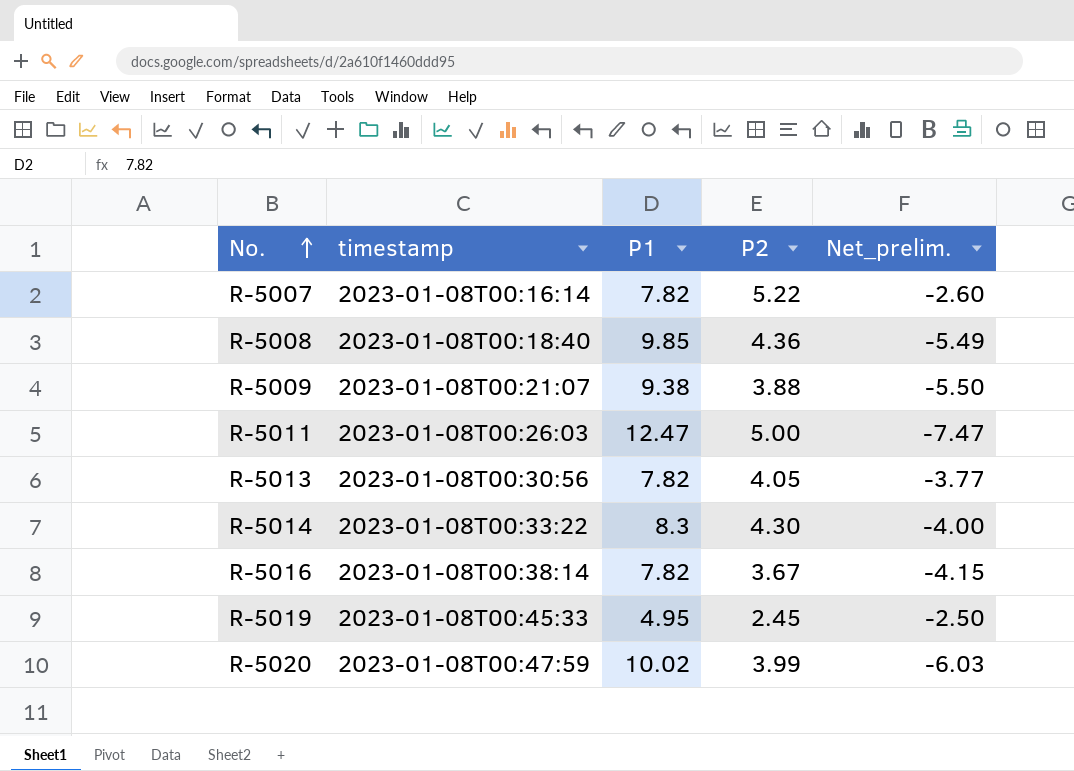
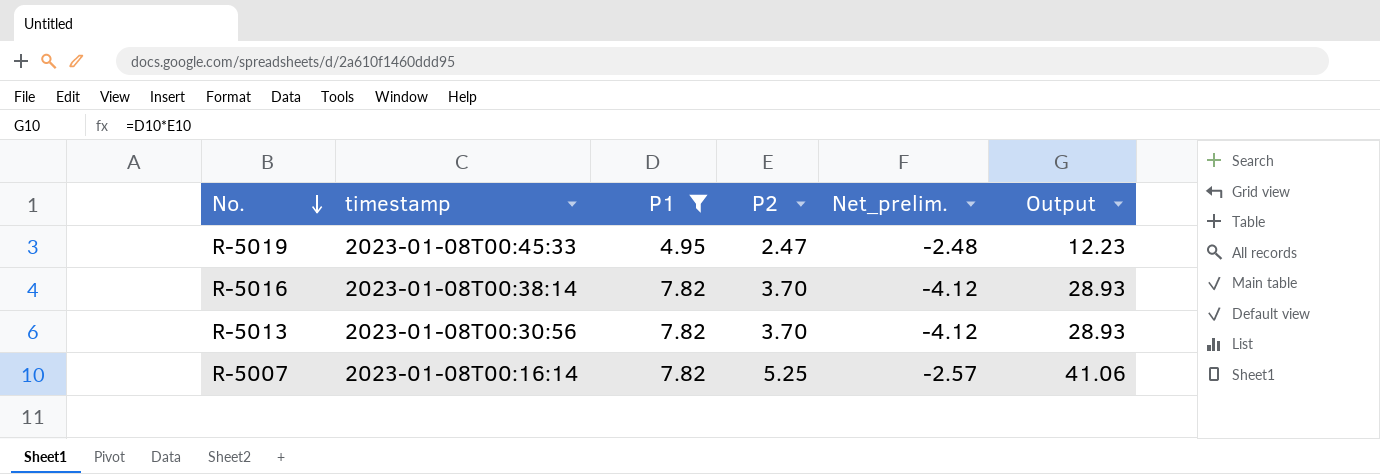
filter: none -> P1 <= 7.82
row order: No. ascending -> No. descending
column Output | formula: none -> [P1] * [P2]
R-5019 | P2: 2.45 -> 2.47
R-5019 | Net_prelim.: -2.50 -> -2.48
R-5016 | P2: 3.67 -> 3.70
R-5016 | Net_prelim.: -4.15 -> -4.12
R-5013 | P2: 4.05 -> 3.70
R-5013 | Net_prelim.: -3.77 -> -4.12
R-5007 | P2: 5.22 -> 5.25
R-5007 | Net_prelim.: -2.60 -> -2.57

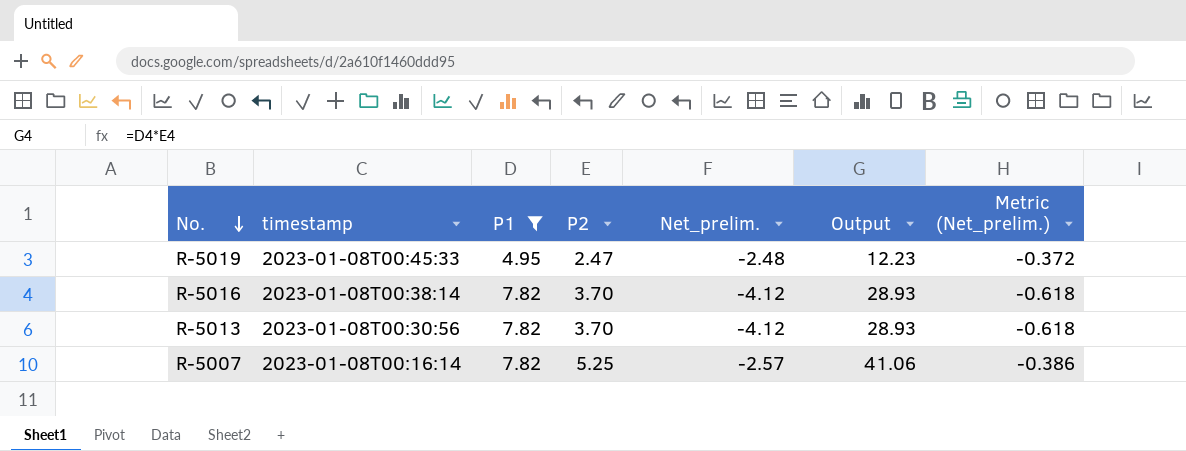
column Metric (Net_prelim.) | formula: none -> [Net_prelim.] * 0.15

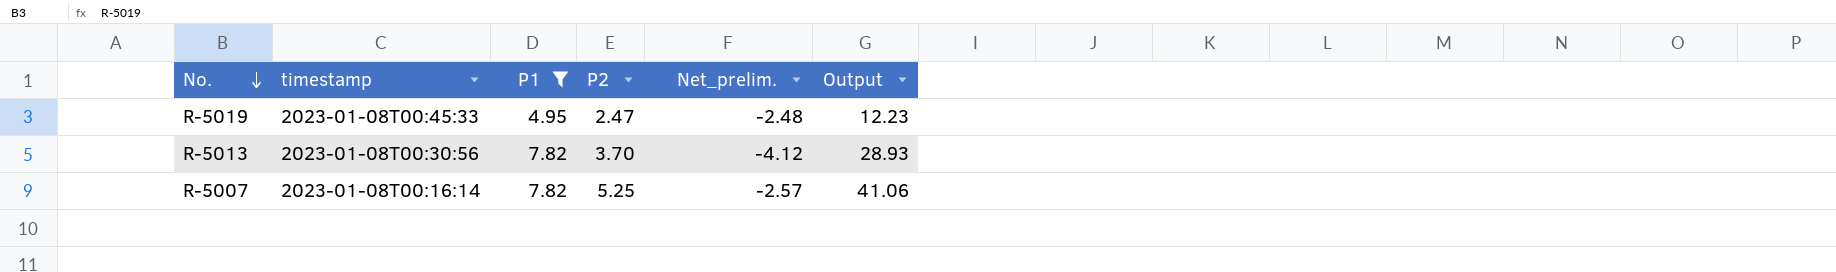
column Metric (Net_prelim.) | formula: [Net_prelim.] * 0.15 -> none
row R-5016: 2023-01-08T00:38:14 | 7.82 | 3.70 | -4.12 | 28.93 | -0.618 -> none

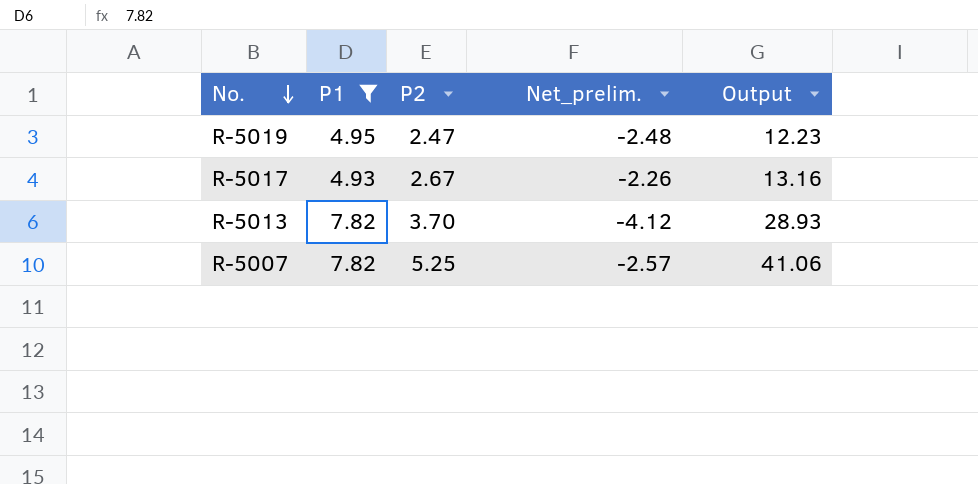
column timestamp | position: 2 -> none
row R-5017: none -> 4.93 | 2.67 | -2.26 | 13.16

